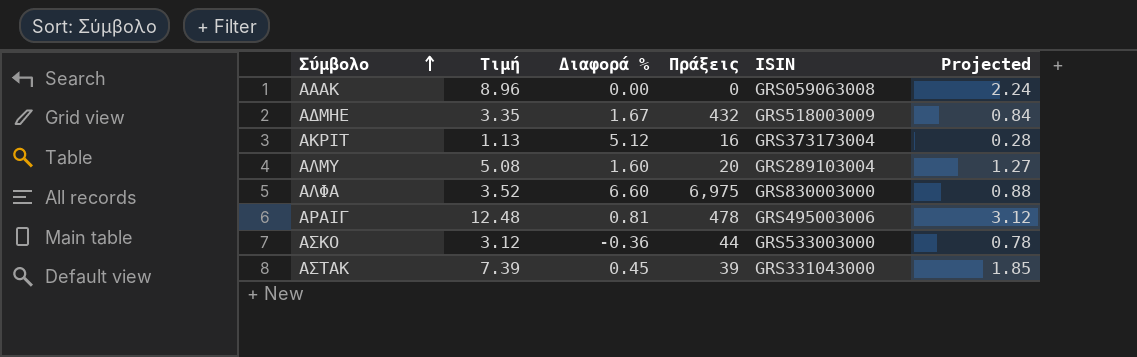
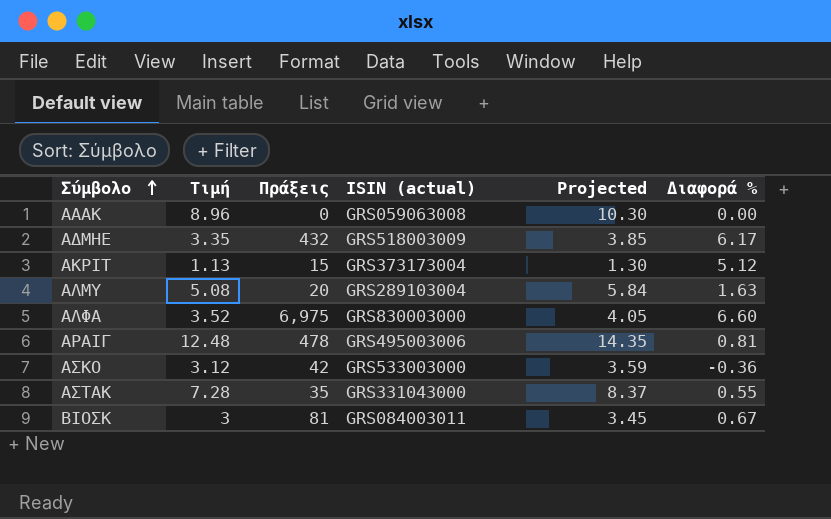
column name: ISIN -> ISIN (actual)
column Projected | formula: [Τιμή] * 0.25 -> [Τιμή] * 1.15
column Διαφορά % | position: 3 -> 6
ΑΔΜΗΕ | Διαφορά %: 1.67 -> 6.17
ΑΚΡΙΤ | Πράξεις: 16 -> 15
ΑΛΜΥ | Διαφορά %: 1.60 -> 1.63
ΑΣΚΟ | Πράξεις: 44 -> 42
ΑΣΤΑΚ | Τιμή: 7.39 -> 7.28
ΑΣΤΑΚ | Πράξεις: 39 -> 35
ΑΣΤΑΚ | Διαφορά %: 0.45 -> 0.55
row ΒΙΟΣΚ: none -> 3 | 81 | GRS084003011 | 3.45 | 0.67

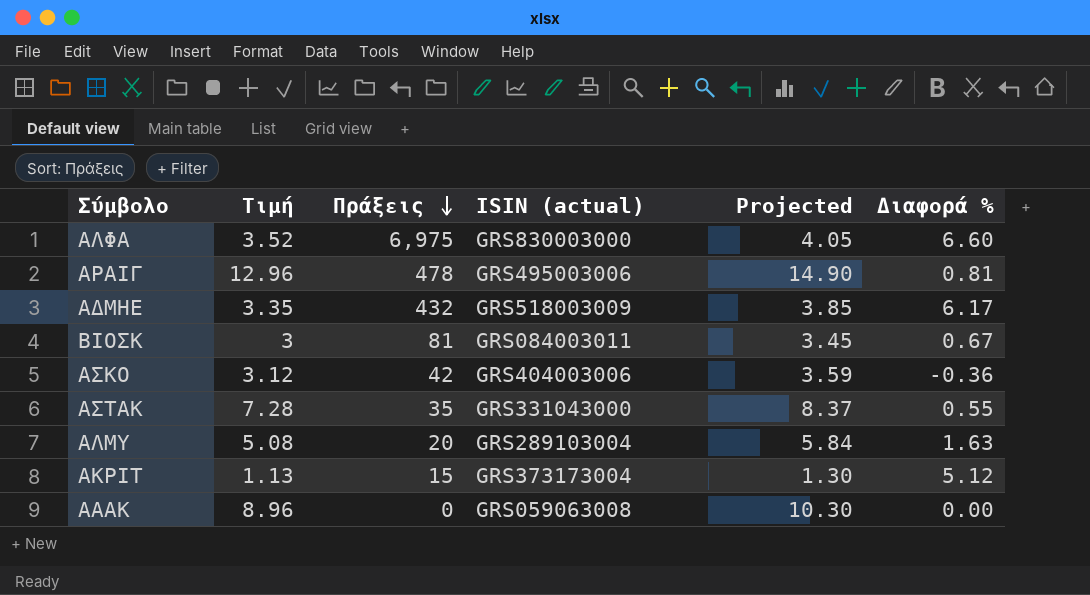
row order: Σύμβολο ascending -> Πράξεις descending
ΑΡΑΙΓ | Τιμή: 12.48 -> 12.96
ΑΡΑΙΓ | Projected: 14.35 -> 14.90
ΑΣΚΟ | ISIN (actual): GRS533003000 -> GRS404003006

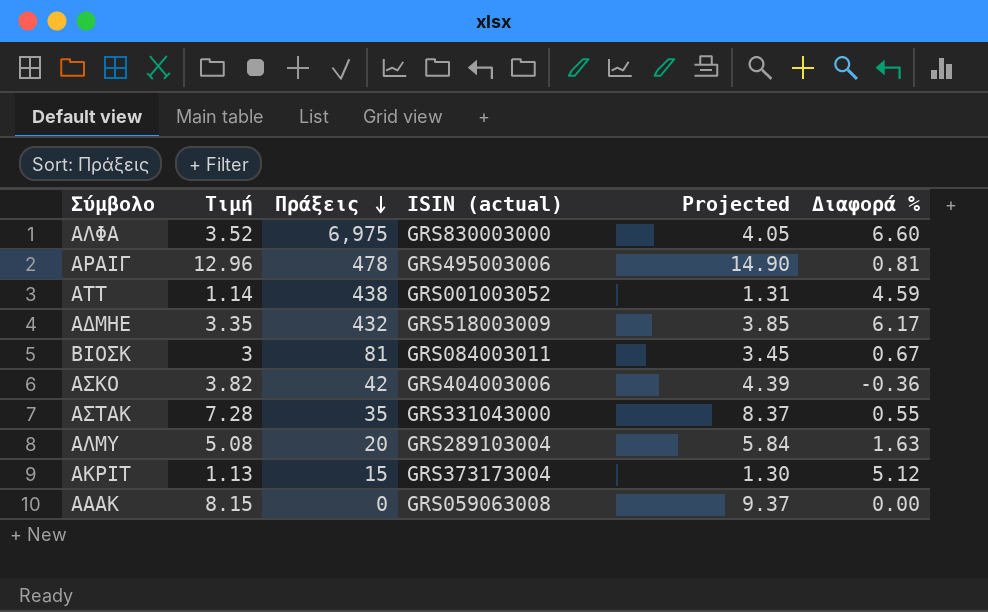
row ΑΤΤ: none -> 1.14 | 438 | GRS001003052 | 1.31 | 4.59
ΑΣΚΟ | Τιμή: 3.12 -> 3.82
ΑΣΚΟ | Projected: 3.59 -> 4.39
ΑΑΑΚ | Τιμή: 8.96 -> 8.15
ΑΑΑΚ | Projected: 10.30 -> 9.37

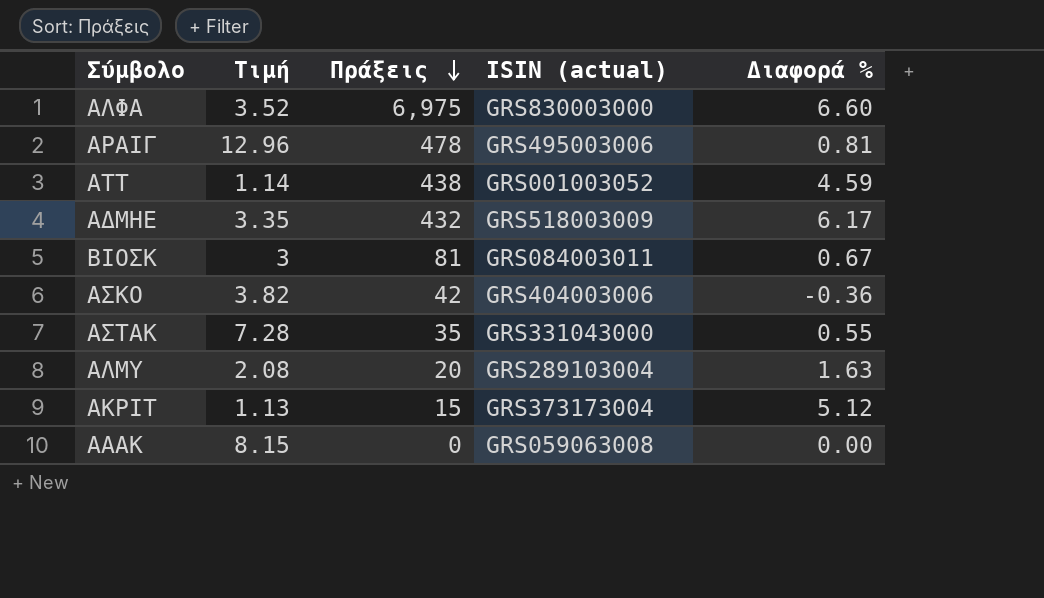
column Projected | formula: [Τιμή] * 1.15 -> none
ΑΛΜΥ | Τιμή: 5.08 -> 2.08

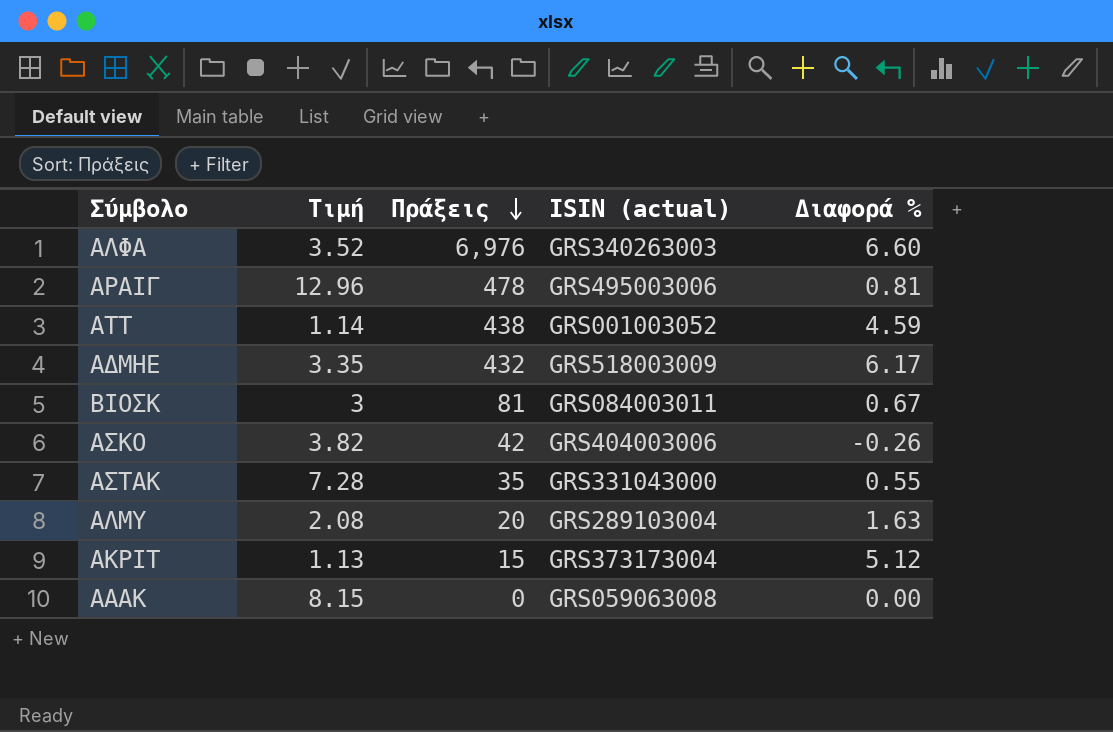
ΑΛΦΑ | Πράξεις: 6,975 -> 6,976
ΑΛΦΑ | ISIN (actual): GRS830003000 -> GRS340263003
ΑΣΚΟ | Διαφορά %: -0.36 -> -0.26

